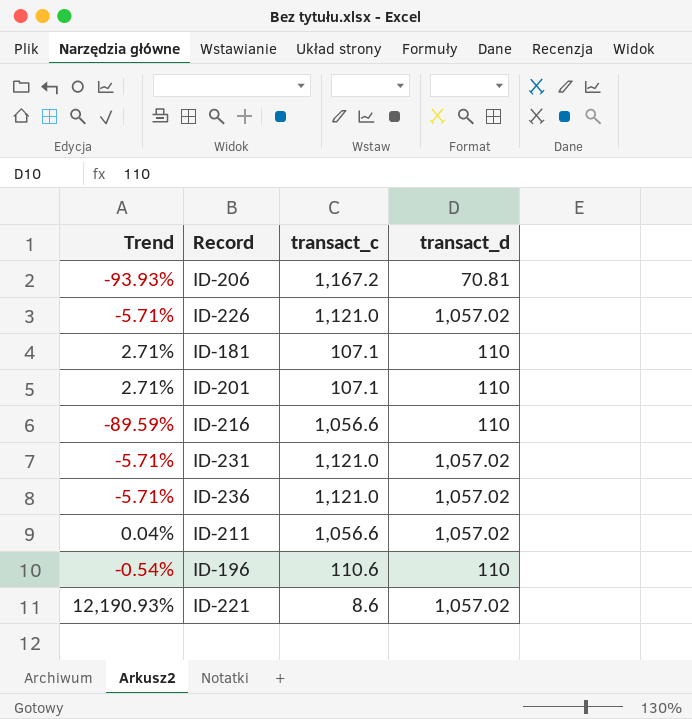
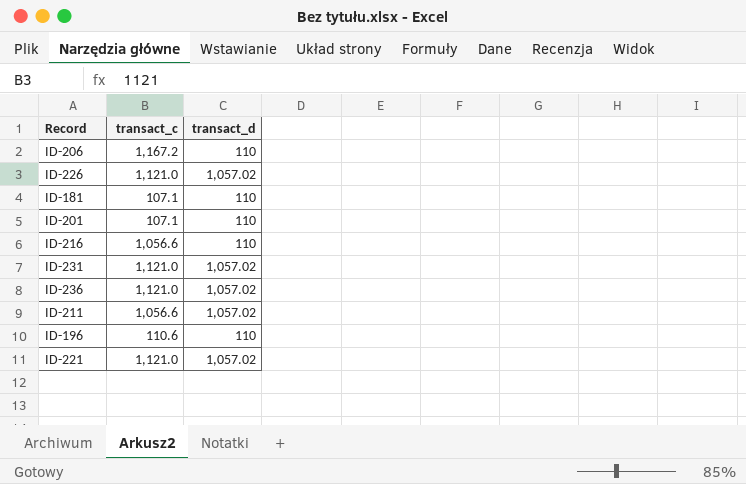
column Trend | formula: ([transact_d] - [transact_c]) / [transact_c] -> none
ID-206 | transact_d: 70.81 -> 110
ID-221 | transact_c: 8.6 -> 1,121.0

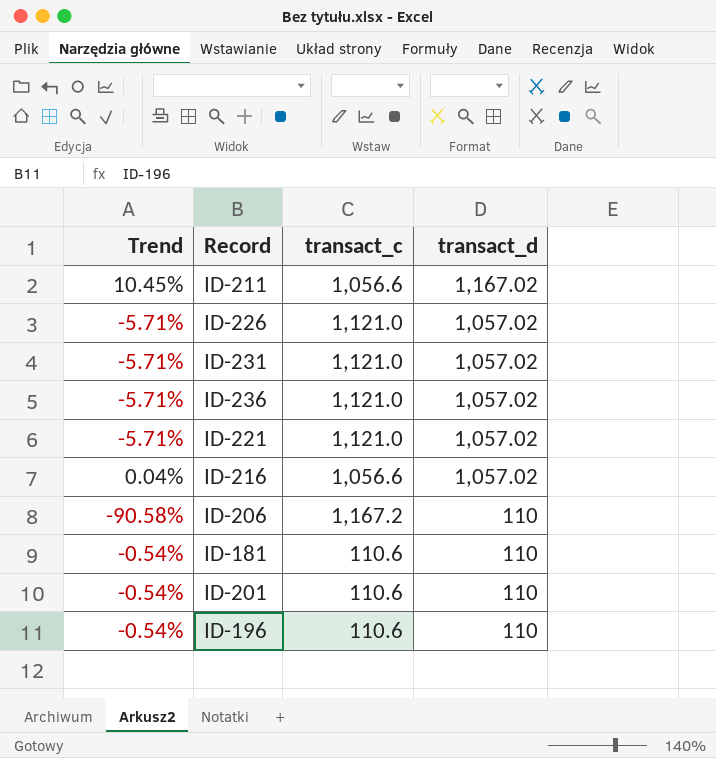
row order: none -> transact_d descending
column Trend | formula: none -> ([transact_d] - [transact_c]) / [transact_c]
ID-211 | transact_d: 1,057.02 -> 1,167.02
ID-216 | transact_d: 110 -> 1,057.02
ID-181 | transact_c: 107.1 -> 110.6
ID-201 | transact_c: 107.1 -> 110.6

